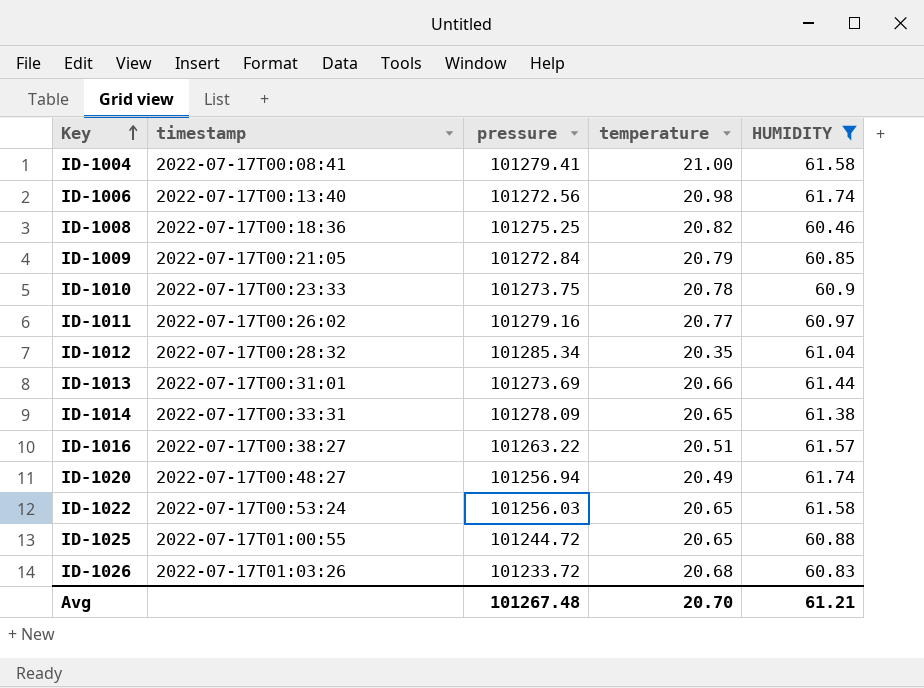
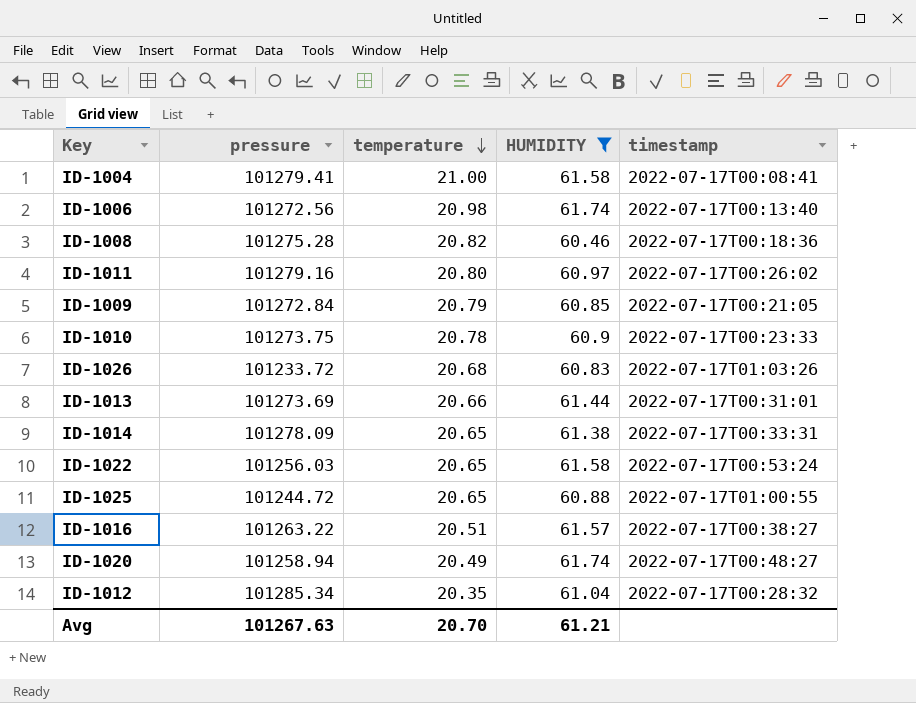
row order: Key ascending -> temperature descending
column timestamp | position: 2 -> 5
ID-1008 | pressure: 101275.25 -> 101275.28
ID-1011 | temperature: 20.77 -> 20.80
ID-1020 | pressure: 101256.94 -> 101258.94
Avg | pressure: 101267.48 -> 101267.63

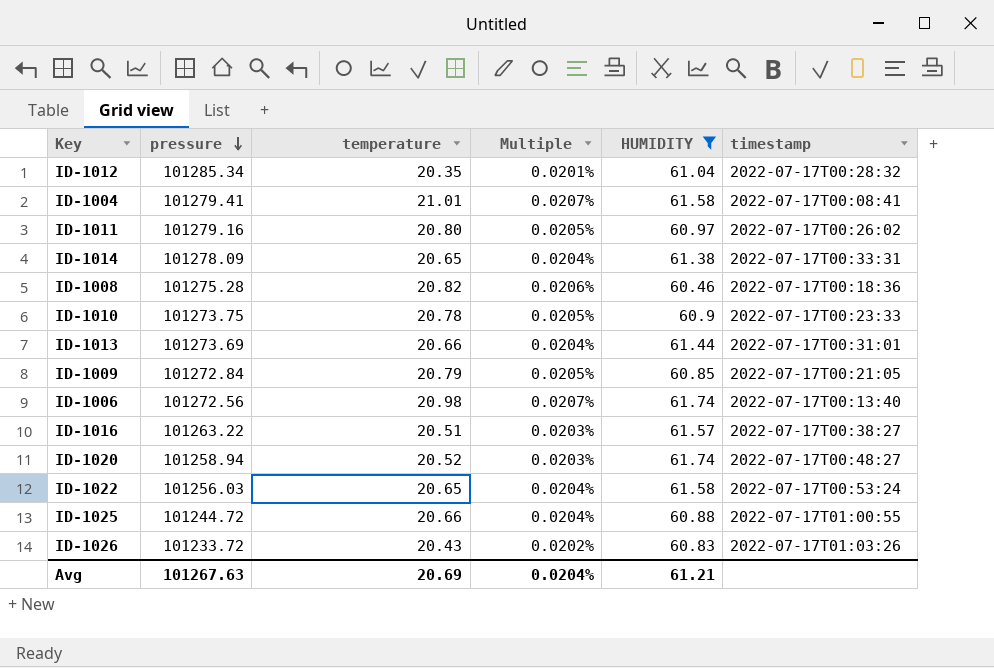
row order: temperature descending -> pressure descending
column Multiple | formula: none -> [temperature] / [pressure]
ID-1004 | temperature: 21.00 -> 21.01
ID-1020 | temperature: 20.49 -> 20.52
ID-1025 | temperature: 20.65 -> 20.66
ID-1026 | temperature: 20.68 -> 20.43
Avg | temperature: 20.70 -> 20.69

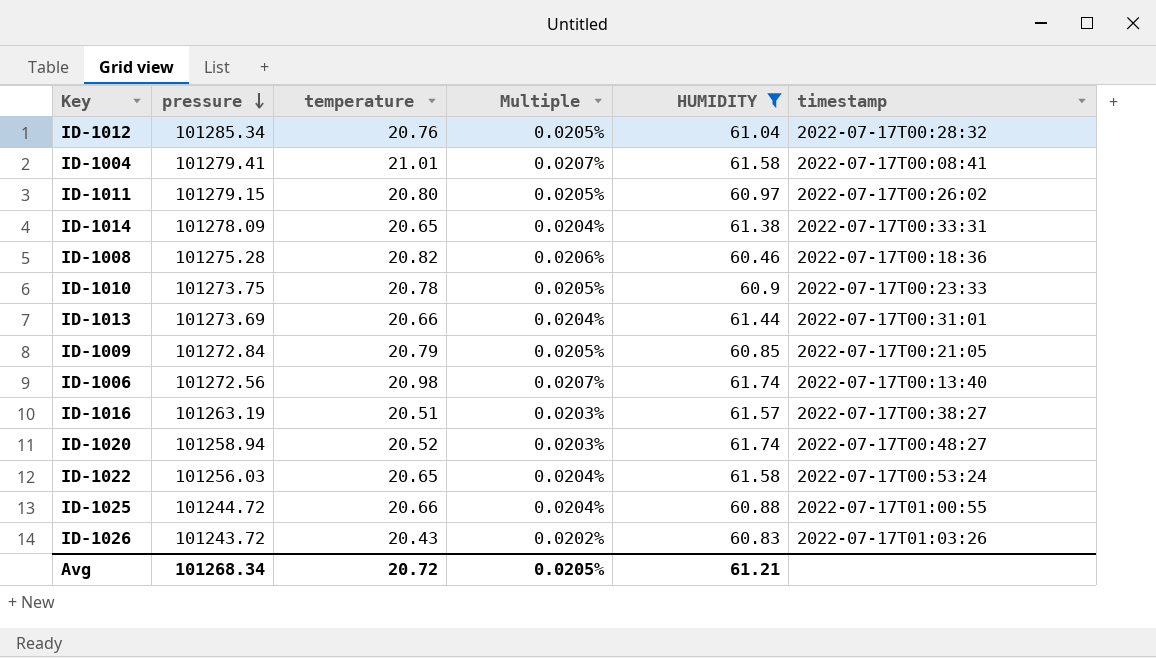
ID-1012 | temperature: 20.35 -> 20.76
ID-1012 | Multiple: 0.0201% -> 0.0205%
ID-1011 | pressure: 101279.16 -> 101279.15
ID-1016 | pressure: 101263.22 -> 101263.19
ID-1026 | pressure: 101233.72 -> 101243.72
Avg | pressure: 101267.63 -> 101268.34
Avg | temperature: 20.69 -> 20.72
Avg | Multiple: 0.0204% -> 0.0205%

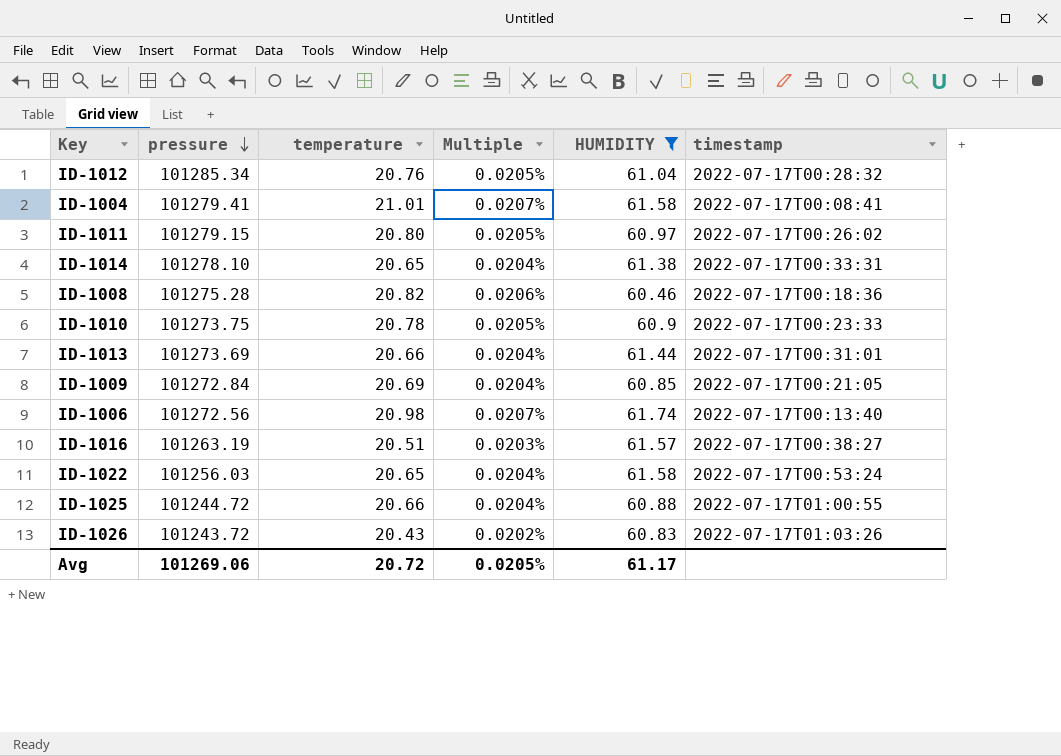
row ID-1020: 101258.94 | 20.52 | 0.0203% | 61.74 | 2022-07-17T00:48:27 -> none
ID-1014 | pressure: 101278.09 -> 101278.10
ID-1009 | temperature: 20.79 -> 20.69
ID-1009 | Multiple: 0.0205% -> 0.0204%
Avg | pressure: 101268.34 -> 101269.06
Avg | HUMIDITY: 61.21 -> 61.17

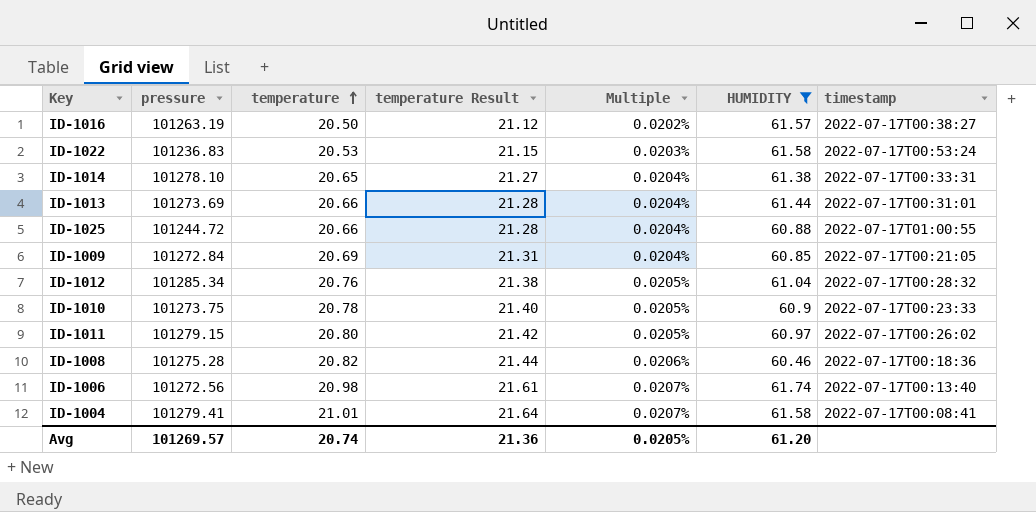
row order: pressure descending -> temperature ascending
column temperature Result | formula: none -> [temperature] * 1.03
row ID-1026: 101243.72 | 20.43 | 0.0202% | 60.83 | 2022-07-17T01:03:26 -> none
ID-1016 | temperature: 20.51 -> 20.50
ID-1016 | Multiple: 0.0203% -> 0.0202%
ID-1022 | pressure: 101256.03 -> 101236.83
ID-1022 | temperature: 20.65 -> 20.53
ID-1022 | Multiple: 0.0204% -> 0.0203%
Avg | pressure: 101269.06 -> 101269.57
Avg | temperature: 20.72 -> 20.74
Avg | HUMIDITY: 61.17 -> 61.20

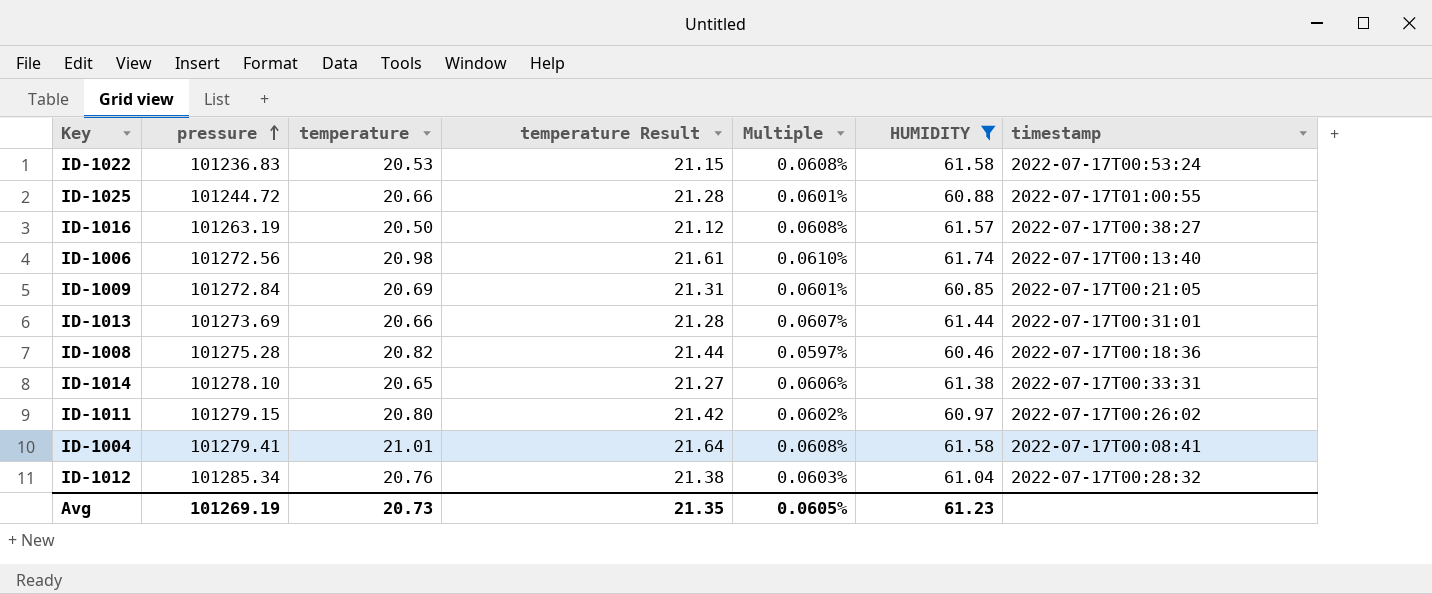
row order: temperature ascending -> pressure ascending
column Multiple | formula: [temperature] / [pressure] -> [HUMIDITY] / [pressure]
row ID-1010: 101273.75 | 20.78 | 21.40 | 0.0205% | 60.9 | 2022-07-17T00:23:33 -> none
Avg | pressure: 101269.57 -> 101269.19
Avg | temperature: 20.74 -> 20.73
Avg | temperature Result: 21.36 -> 21.35
Avg | Multiple: 0.0205% -> 0.0605%
Avg | HUMIDITY: 61.20 -> 61.23

